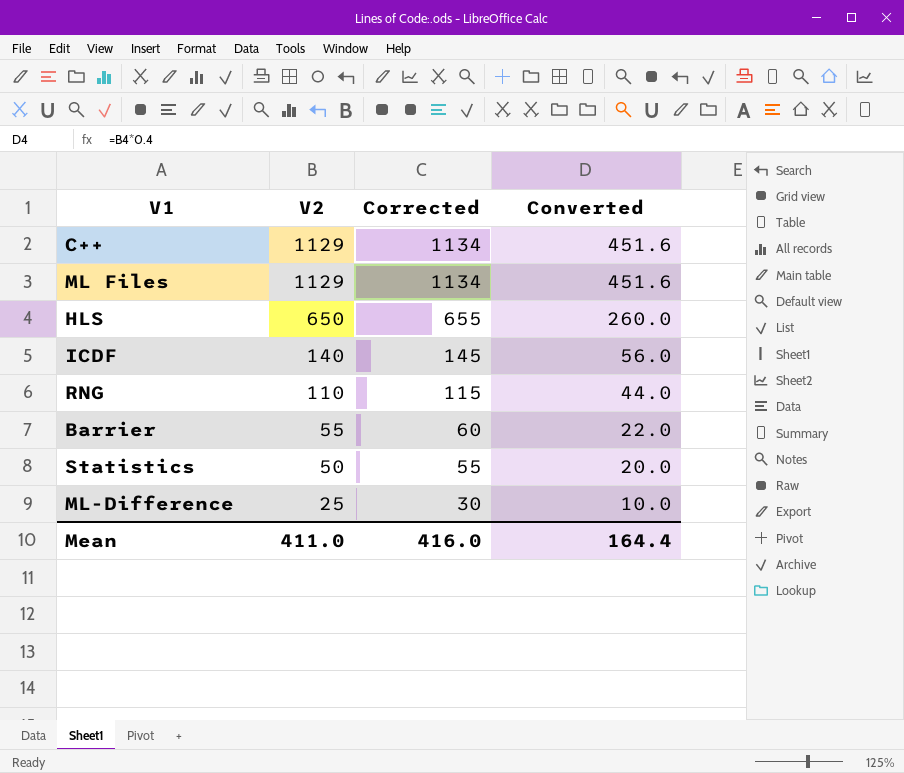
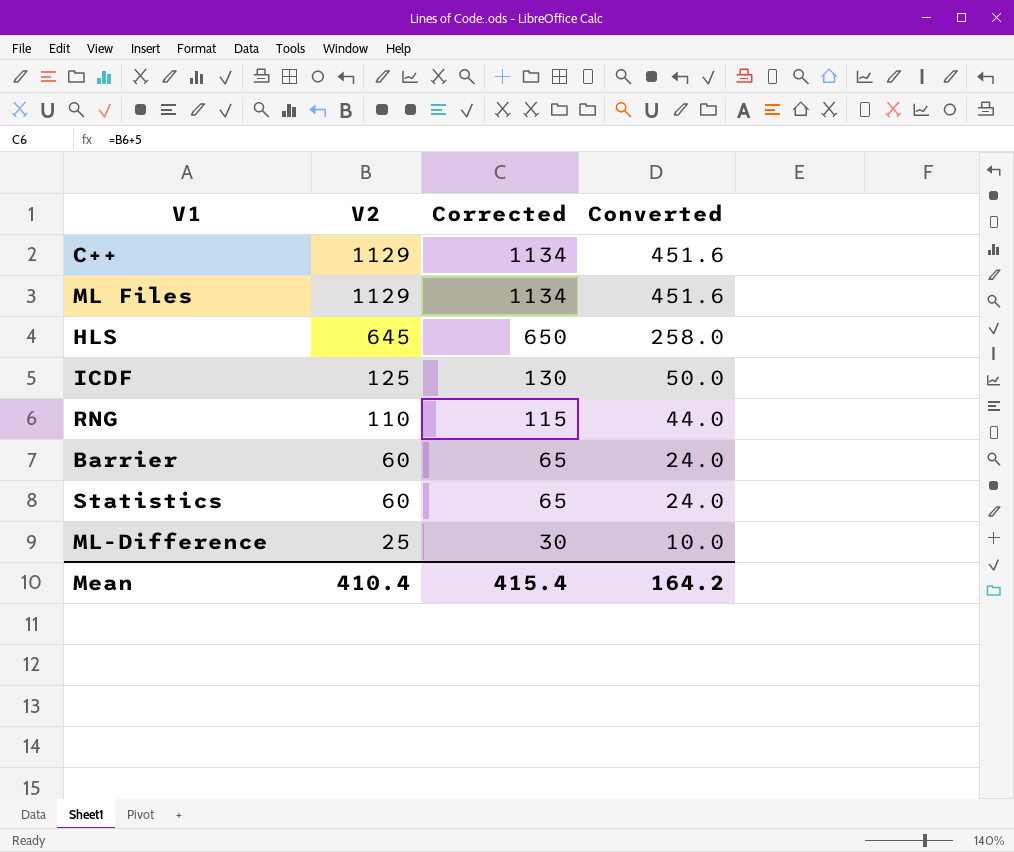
HLS | V2: 650 -> 645
HLS | Corrected: 655 -> 650
HLS | Converted: 260.0 -> 258.0
ICDF | V2: 140 -> 125
ICDF | Corrected: 145 -> 130
ICDF | Converted: 56.0 -> 50.0
Barrier | V2: 55 -> 60
Barrier | Corrected: 60 -> 65
Barrier | Converted: 22.0 -> 24.0
Statistics | V2: 50 -> 60
Statistics | Corrected: 55 -> 65
Statistics | Converted: 20.0 -> 24.0
Mean | V2: 411.0 -> 410.4
Mean | Corrected: 416.0 -> 415.4
Mean | Converted: 164.4 -> 164.2

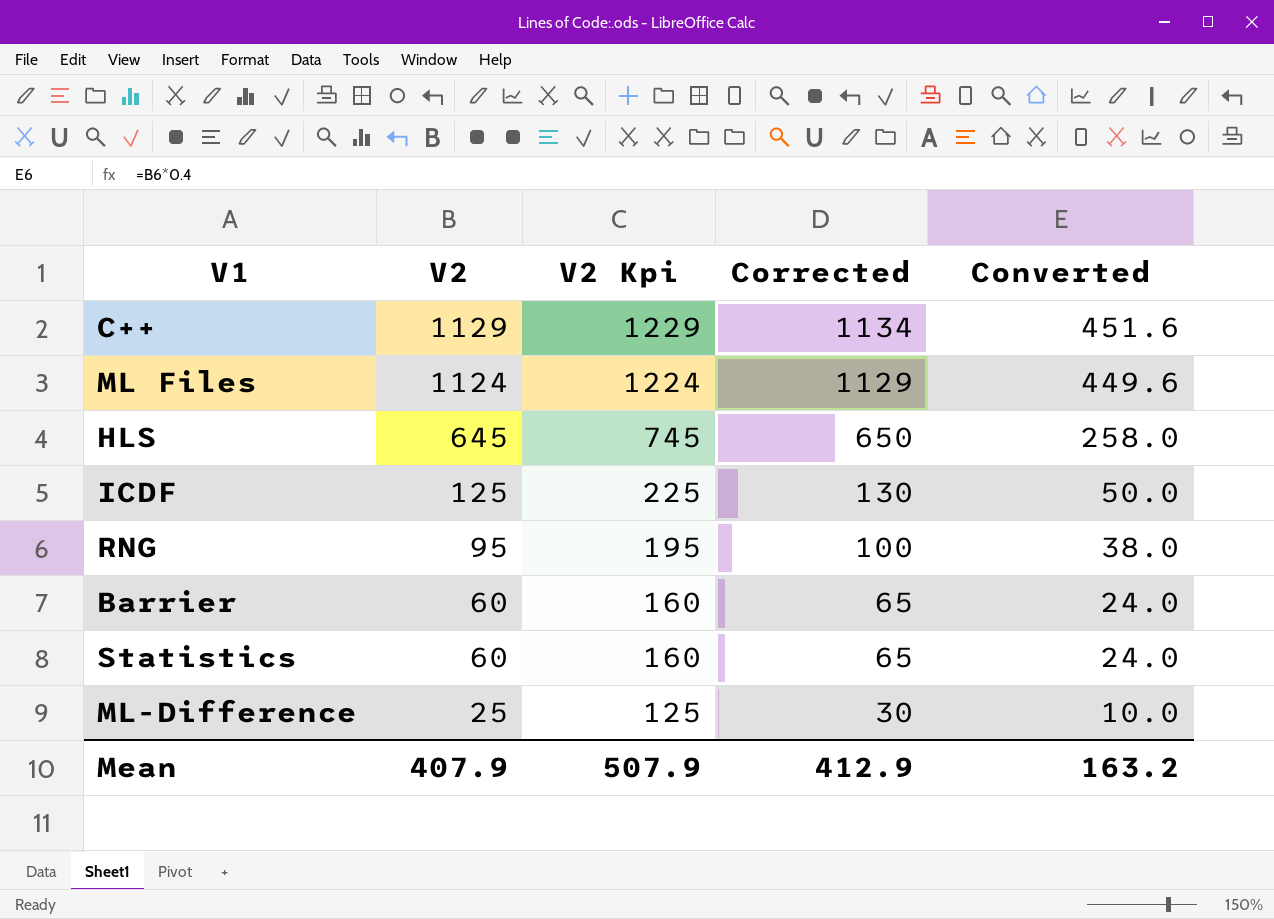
column V2 Kpi | formula: none -> [V2] + 100
ML Files | V2: 1129 -> 1124
ML Files | Corrected: 1134 -> 1129
ML Files | Converted: 451.6 -> 449.6
RNG | V2: 110 -> 95
RNG | Corrected: 115 -> 100
RNG | Converted: 44.0 -> 38.0
Mean | V2: 410.4 -> 407.9
Mean | Corrected: 415.4 -> 412.9
Mean | Converted: 164.2 -> 163.2

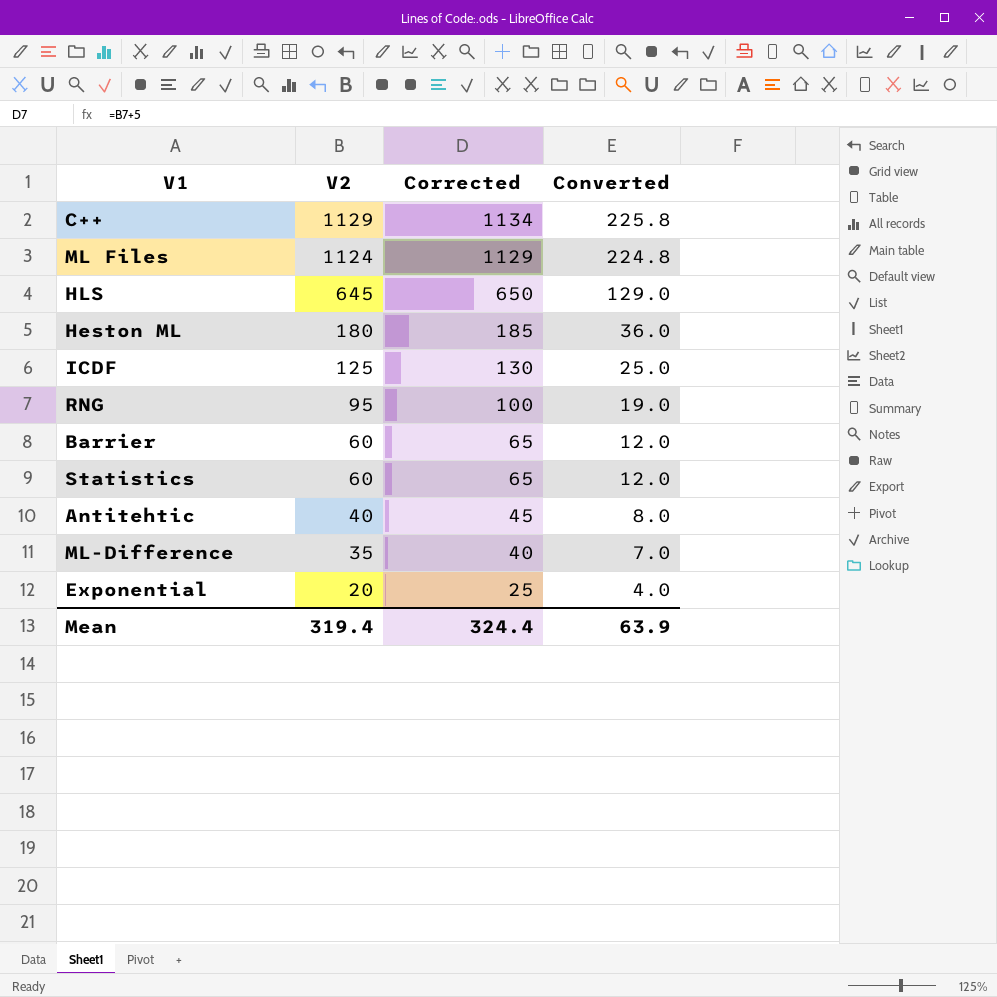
column V2 Kpi | formula: [V2] + 100 -> none
column Converted | formula: [V2] * 0.4 -> [V2] * 0.2
row Heston ML: none -> 180 | 185 | 36.0
row Antitehtic: none -> 40 | 45 | 8.0
ML-Difference | V2: 25 -> 35
ML-Difference | Corrected: 30 -> 40
row Exponential: none -> 20 | 25 | 4.0
Mean | V2: 407.9 -> 319.4
Mean | Corrected: 412.9 -> 324.4
Mean | Converted: 163.2 -> 63.9

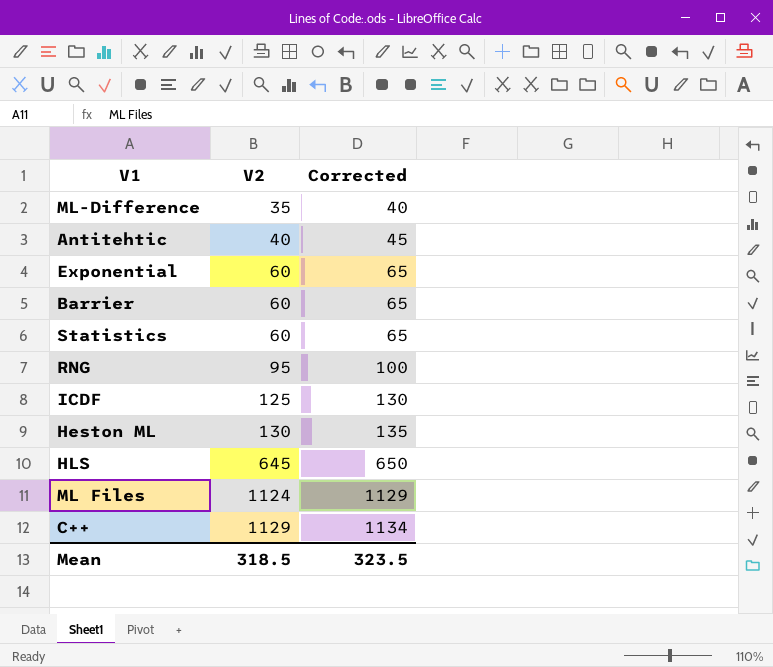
row order: V2 descending -> V2 ascending
column Converted | formula: [V2] * 0.2 -> none
Exponential | V2: 20 -> 60
Exponential | Corrected: 25 -> 65
Heston ML | V2: 180 -> 130
Heston ML | Corrected: 185 -> 135
Mean | V2: 319.4 -> 318.5
Mean | Corrected: 324.4 -> 323.5

